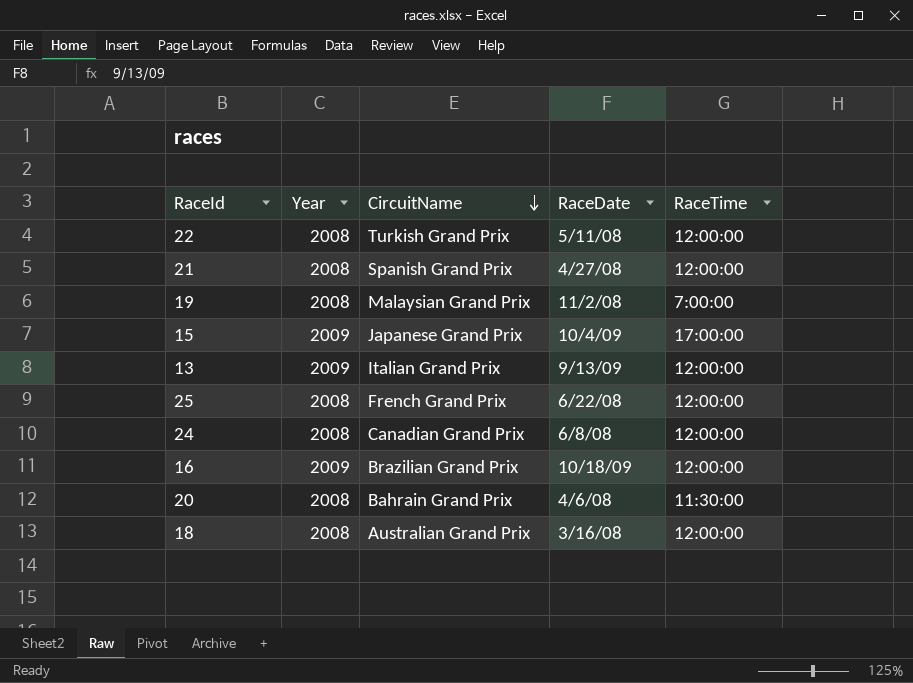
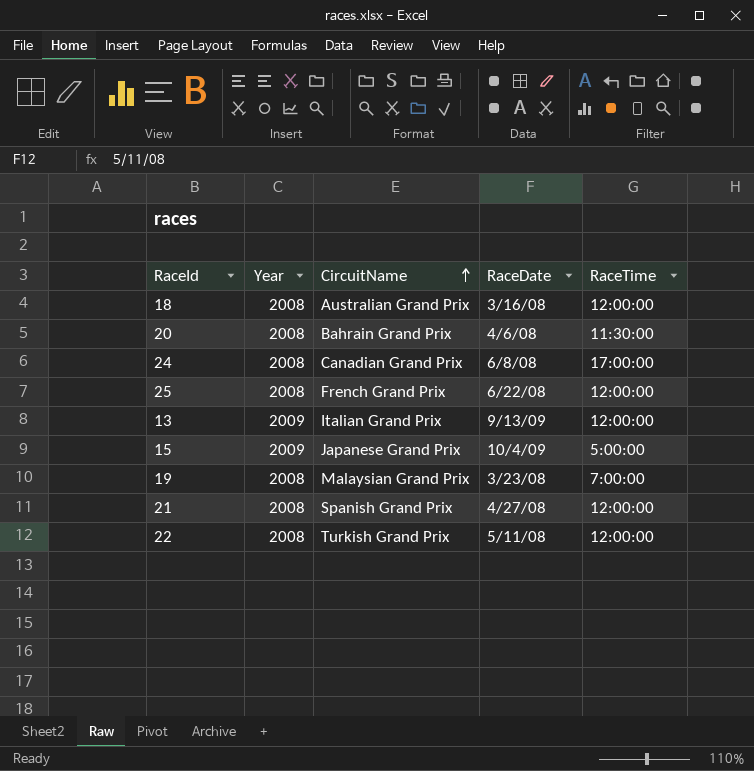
row order: CircuitName descending -> CircuitName ascending
row 16: 2009 | Brazilian Grand Prix | 10/18/09 | 12:00:00 -> none
24 | RaceTime: 12:00:00 -> 17:00:00
15 | RaceTime: 17:00:00 -> 5:00:00
19 | RaceDate: 11/2/08 -> 3/23/08

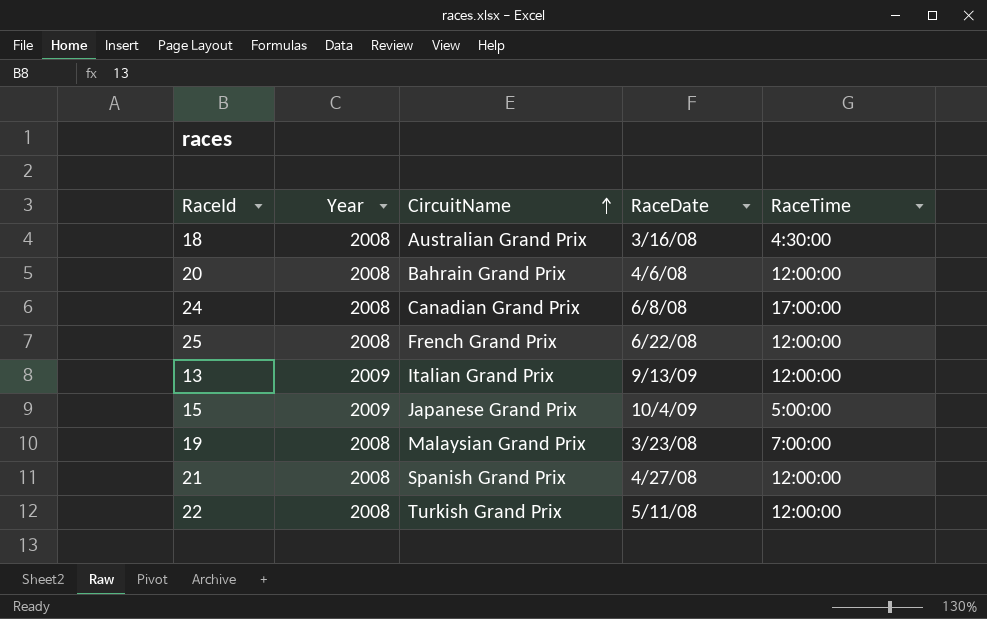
18 | RaceTime: 12:00:00 -> 4:30:00
20 | RaceTime: 11:30:00 -> 12:00:00

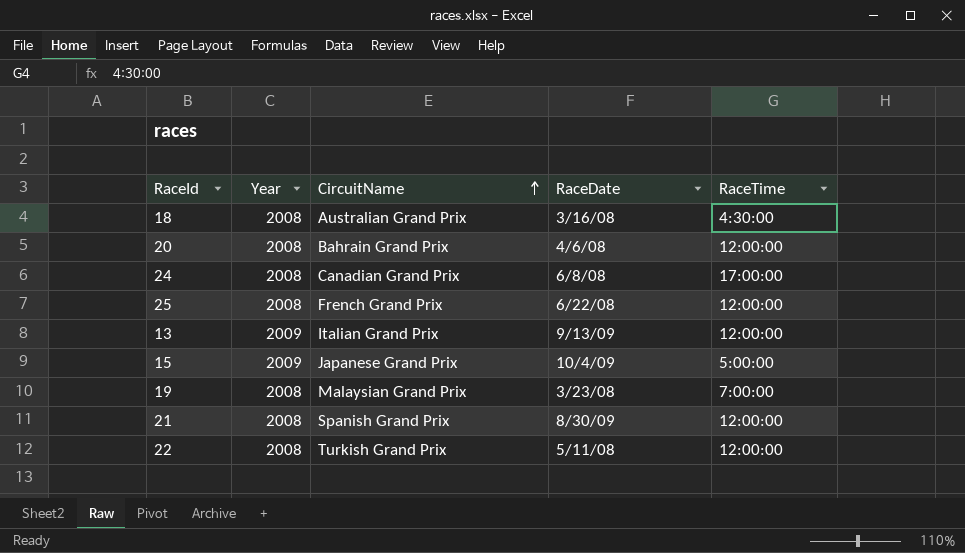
21 | RaceDate: 4/27/08 -> 8/30/09

